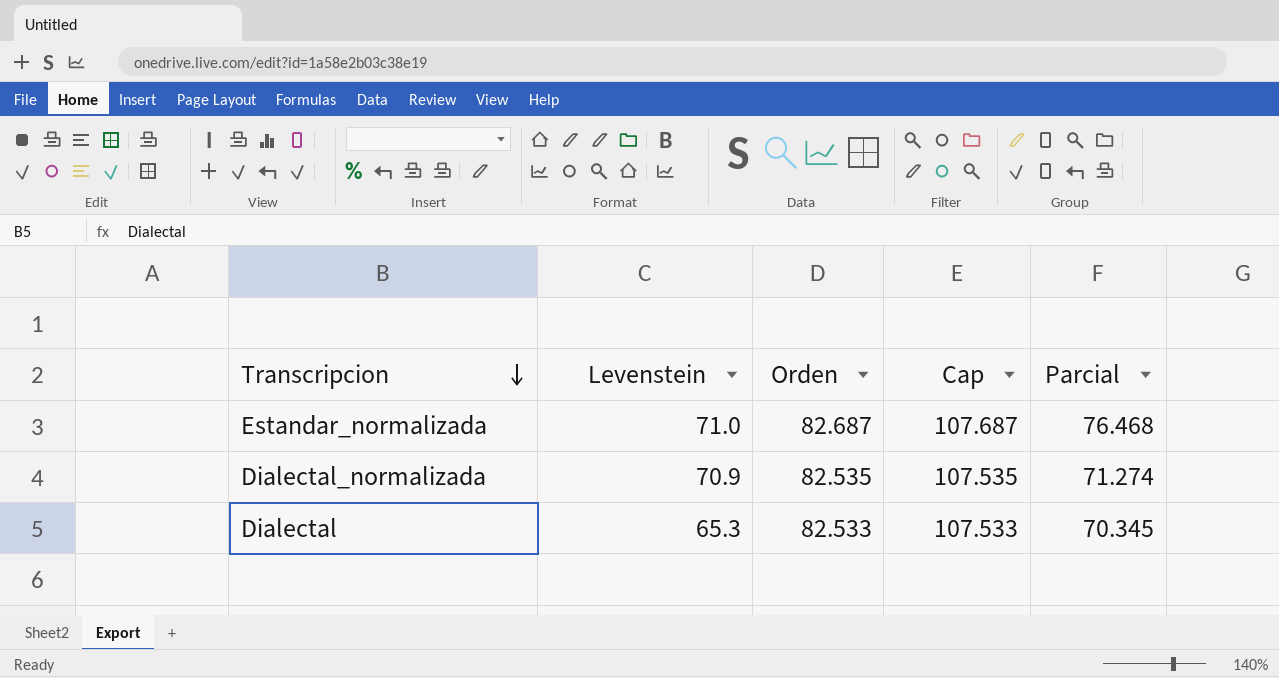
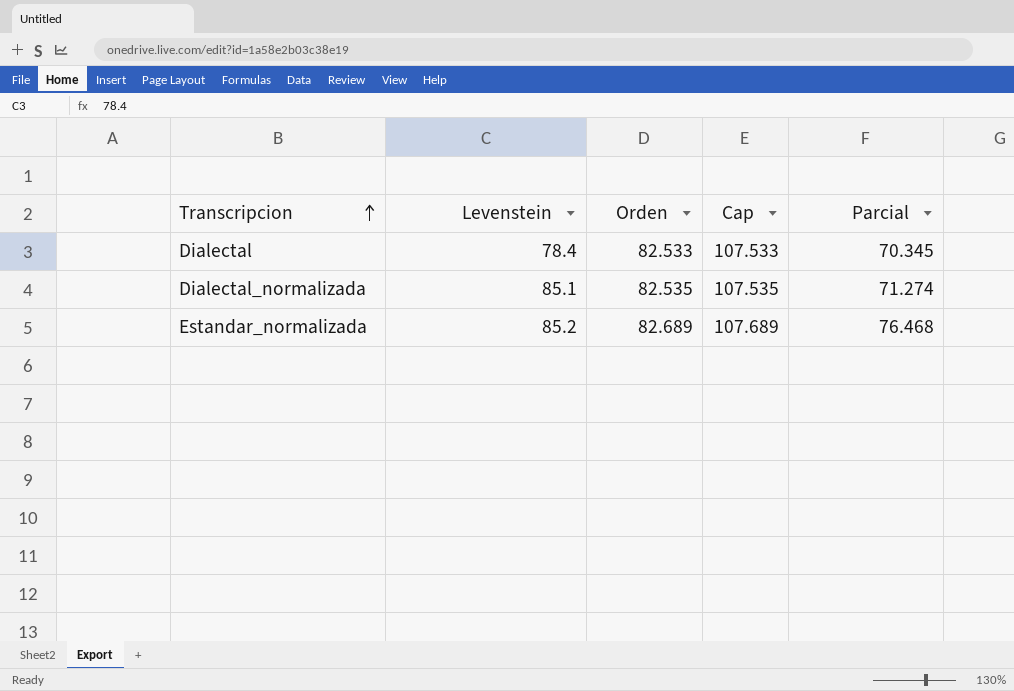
row order: Transcripcion descending -> Transcripcion ascending
Dialectal | Levenstein: 65.3 -> 78.4
Dialectal_normalizada | Levenstein: 70.9 -> 85.1
Estandar_normalizada | Levenstein: 71.0 -> 85.2
Estandar_normalizada | Orden: 82.687 -> 82.689
Estandar_normalizada | Cap: 107.687 -> 107.689

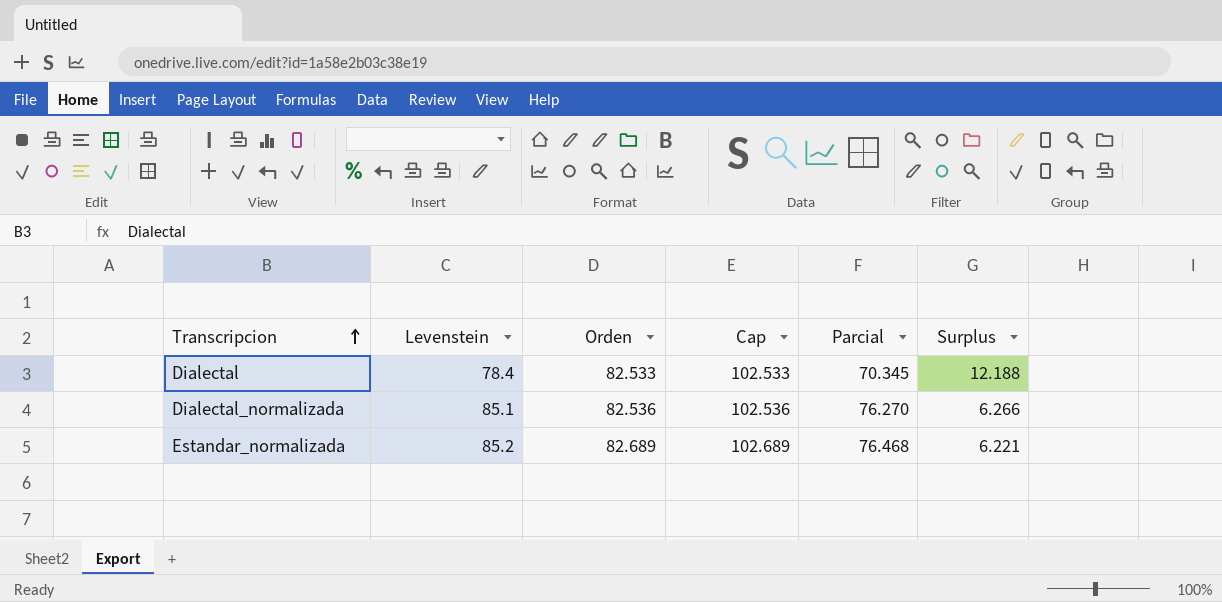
column Cap | formula: [Orden] + 25 -> [Orden] + 20
column Surplus | formula: none -> [Orden] - [Parcial]
Dialectal_normalizada | Orden: 82.535 -> 82.536
Dialectal_normalizada | Parcial: 71.274 -> 76.270

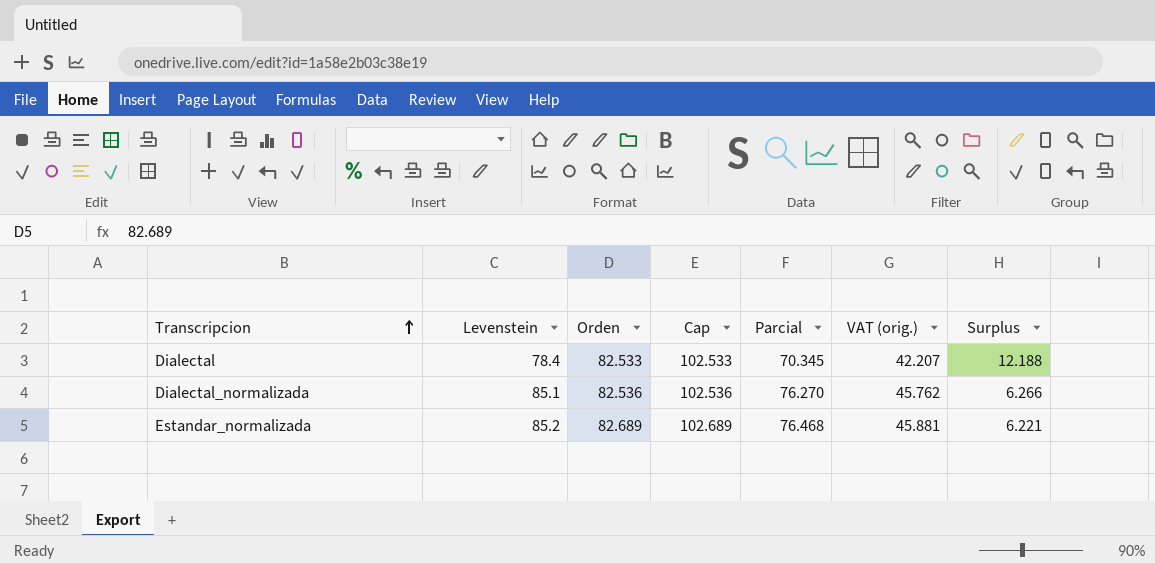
column VAT (orig.) | formula: none -> [Parcial] * 0.6

